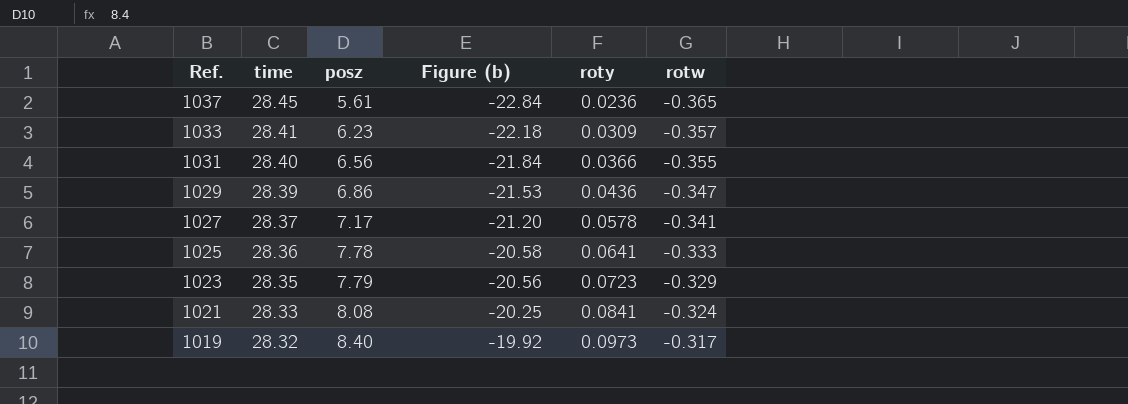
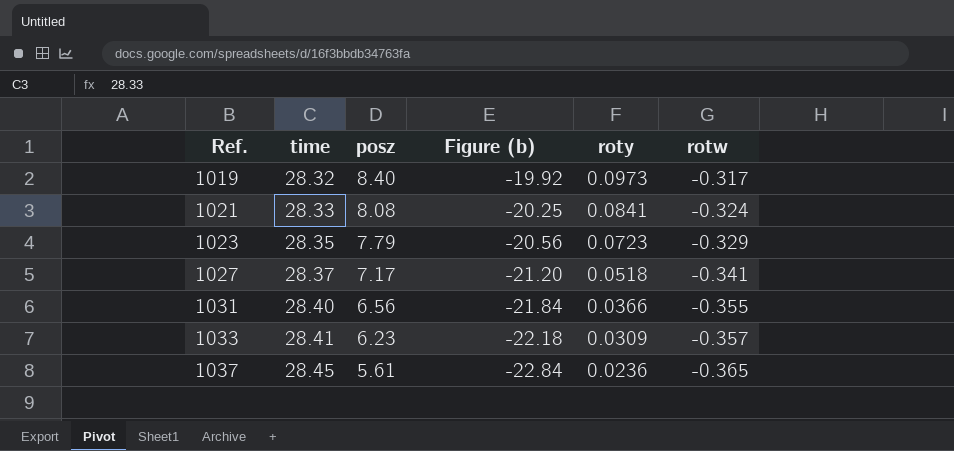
row order: Ref. descending -> Ref. ascending
row 1029: 28.39 | 6.86 | -21.53 | 0.0436 | -0.347 -> none
row 1025: 28.36 | 7.78 | -20.58 | 0.0641 | -0.333 -> none
1027 | roty: 0.0578 -> 0.0518

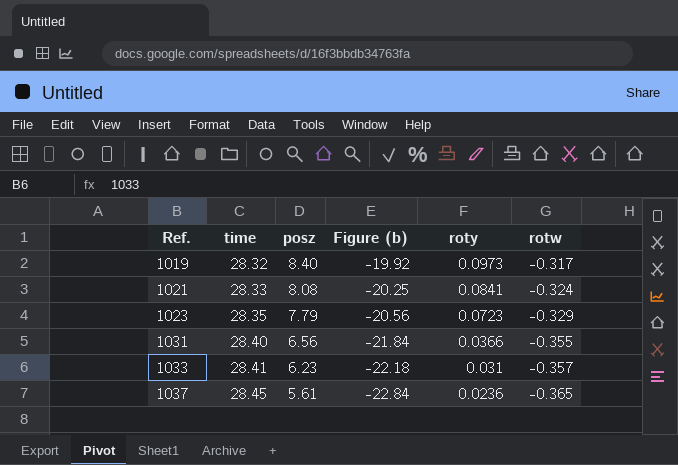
row 1027: 28.37 | 7.17 | -21.20 | 0.0518 | -0.341 -> none
1033 | roty: 0.0309 -> 0.031

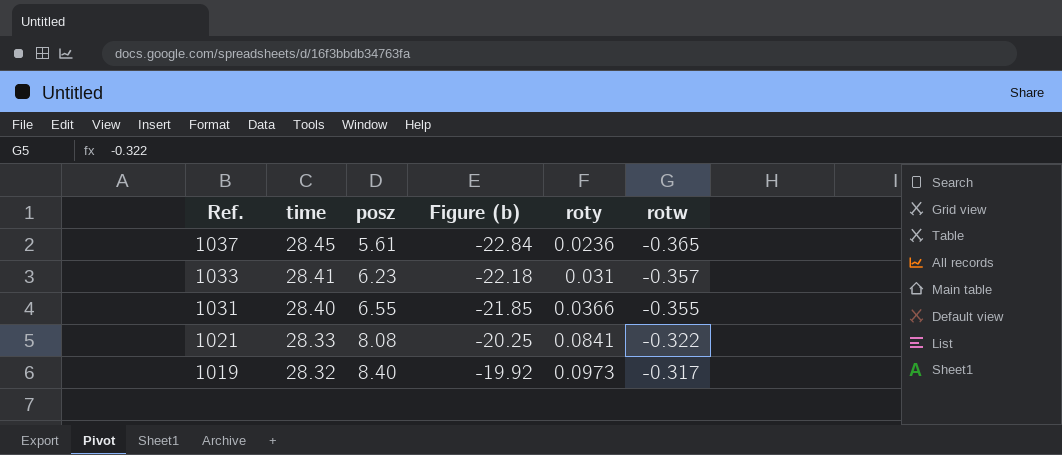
row order: Ref. ascending -> Ref. descending
row 1023: 28.35 | 7.79 | -20.56 | 0.0723 | -0.329 -> none
1031 | posz: 6.56 -> 6.55
1031 | Figure (b): -21.84 -> -21.85
1021 | rotw: -0.324 -> -0.322

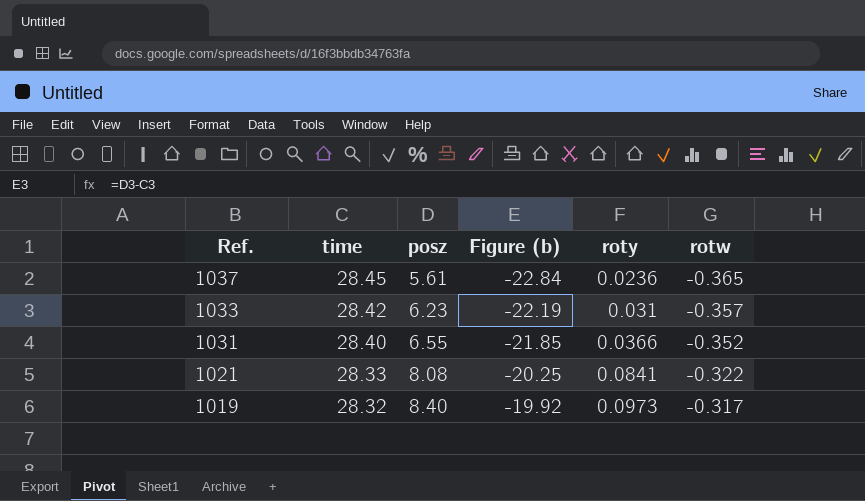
1033 | time: 28.41 -> 28.42
1033 | Figure (b): -22.18 -> -22.19
1031 | rotw: -0.355 -> -0.352

